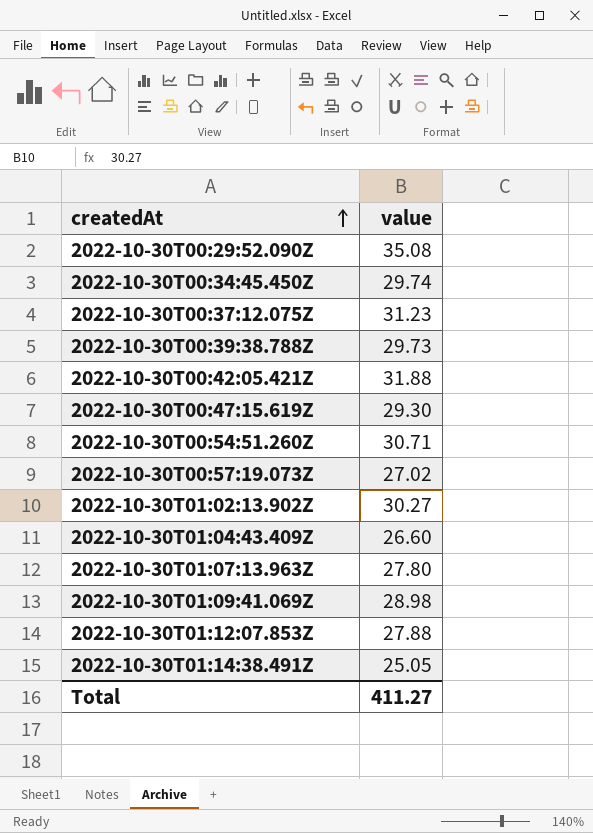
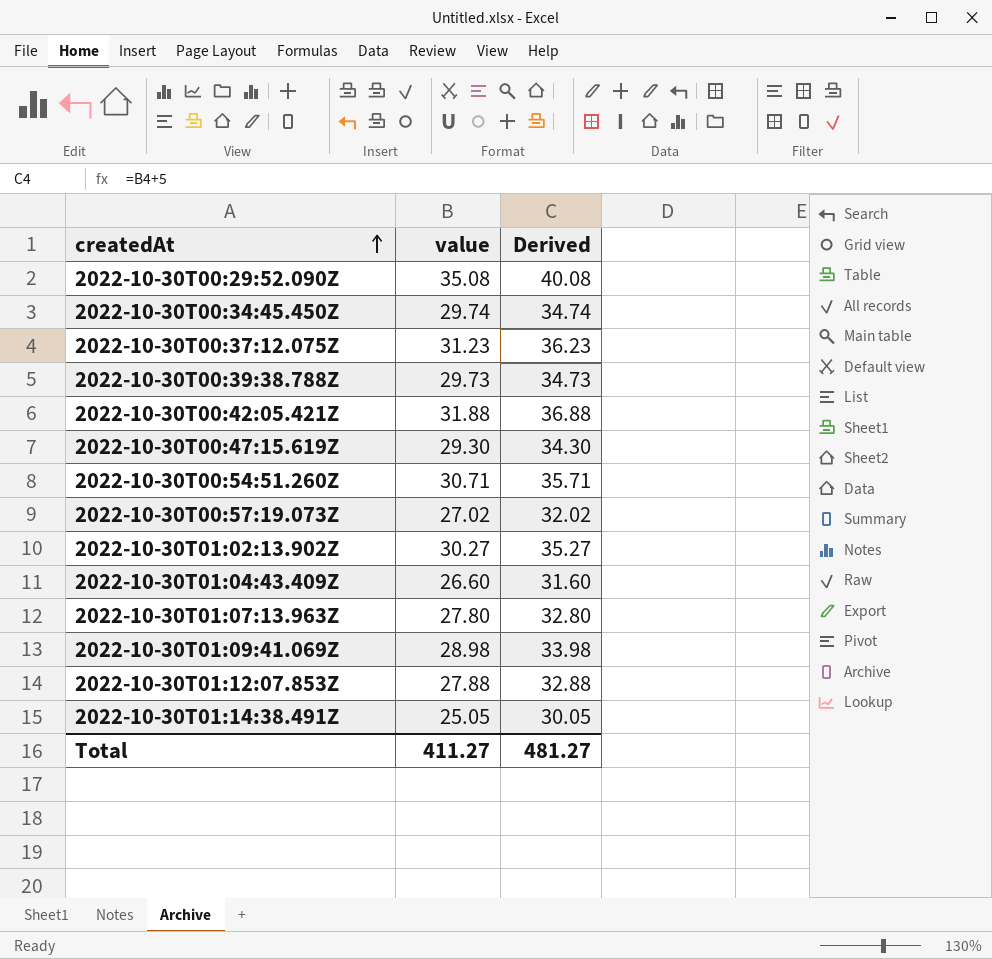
column Derived | formula: none -> [value] + 5

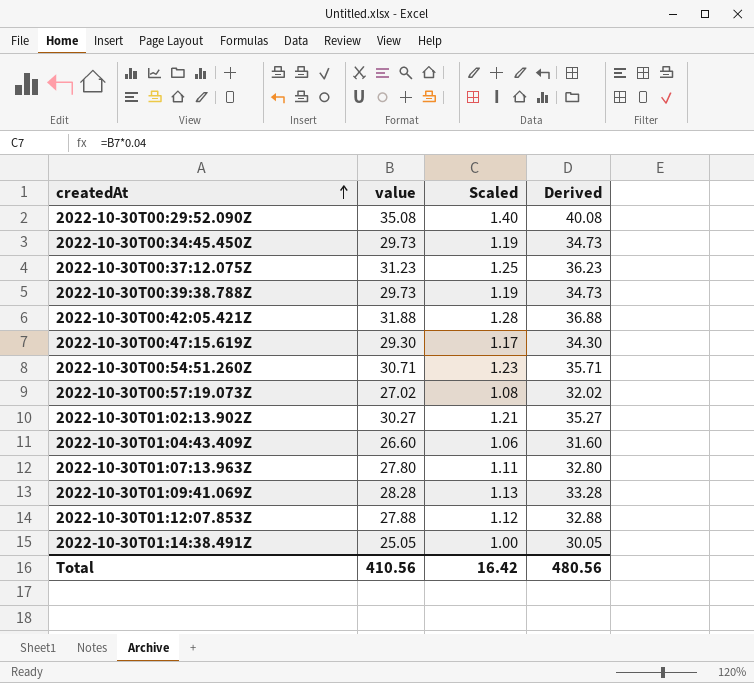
column Scaled | formula: none -> [value] * 0.04
2022-10-30T00:34:45.450Z | value: 29.74 -> 29.73
2022-10-30T00:34:45.450Z | Derived: 34.74 -> 34.73
2022-10-30T01:09:41.069Z | value: 28.98 -> 28.28
2022-10-30T01:09:41.069Z | Derived: 33.98 -> 33.28
Total | value: 411.27 -> 410.56
Total | Derived: 481.27 -> 480.56

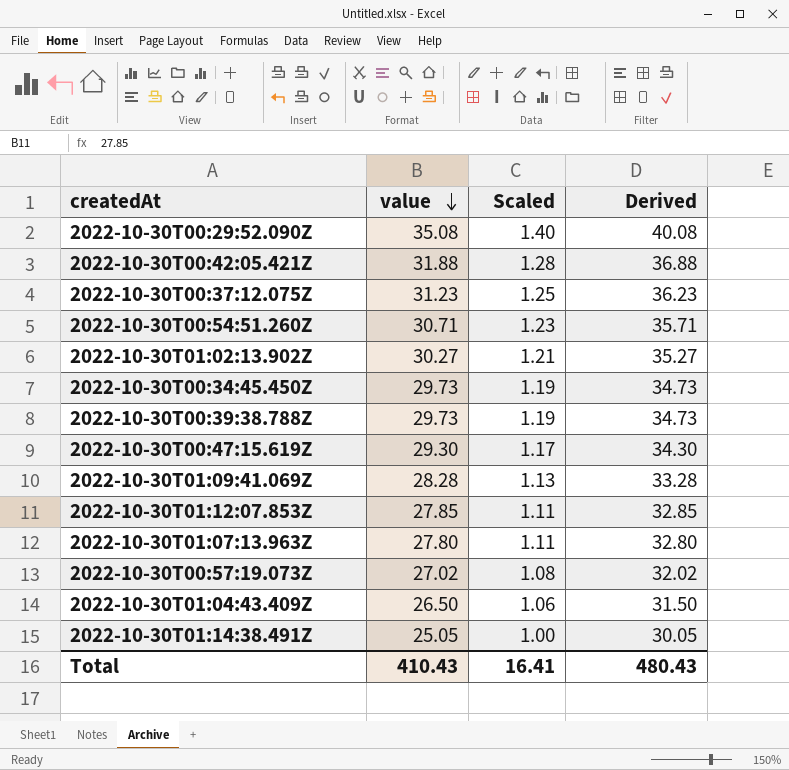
row order: createdAt ascending -> value descending
2022-10-30T01:12:07.853Z | value: 27.88 -> 27.85
2022-10-30T01:12:07.853Z | Scaled: 1.12 -> 1.11
2022-10-30T01:12:07.853Z | Derived: 32.88 -> 32.85
2022-10-30T01:04:43.409Z | value: 26.60 -> 26.50
2022-10-30T01:04:43.409Z | Derived: 31.60 -> 31.50
Total | value: 410.56 -> 410.43
Total | Scaled: 16.42 -> 16.41
Total | Derived: 480.56 -> 480.43

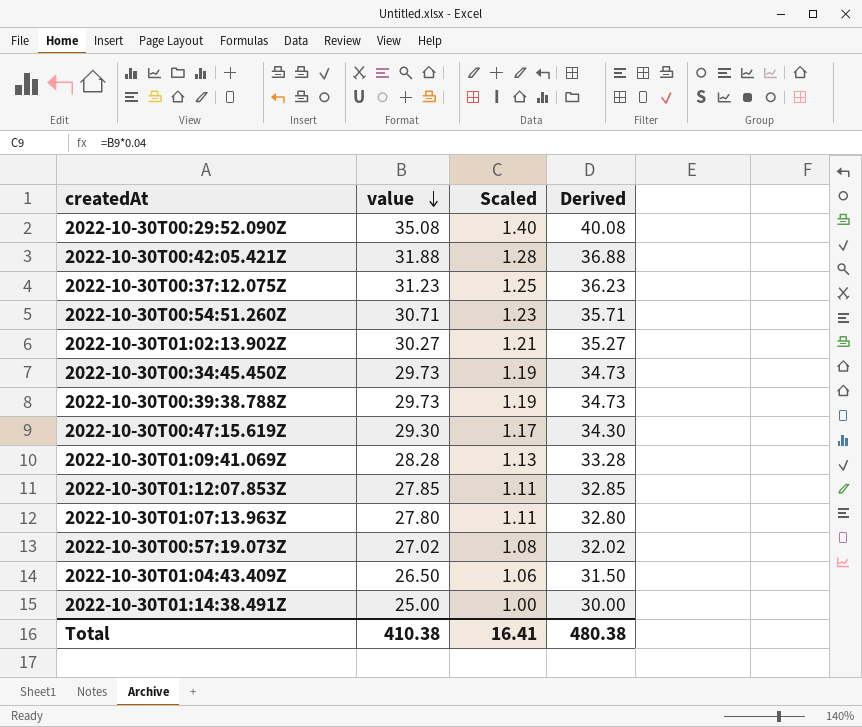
2022-10-30T01:14:38.491Z | value: 25.05 -> 25.00
2022-10-30T01:14:38.491Z | Derived: 30.05 -> 30.00
Total | value: 410.43 -> 410.38
Total | Derived: 480.43 -> 480.38

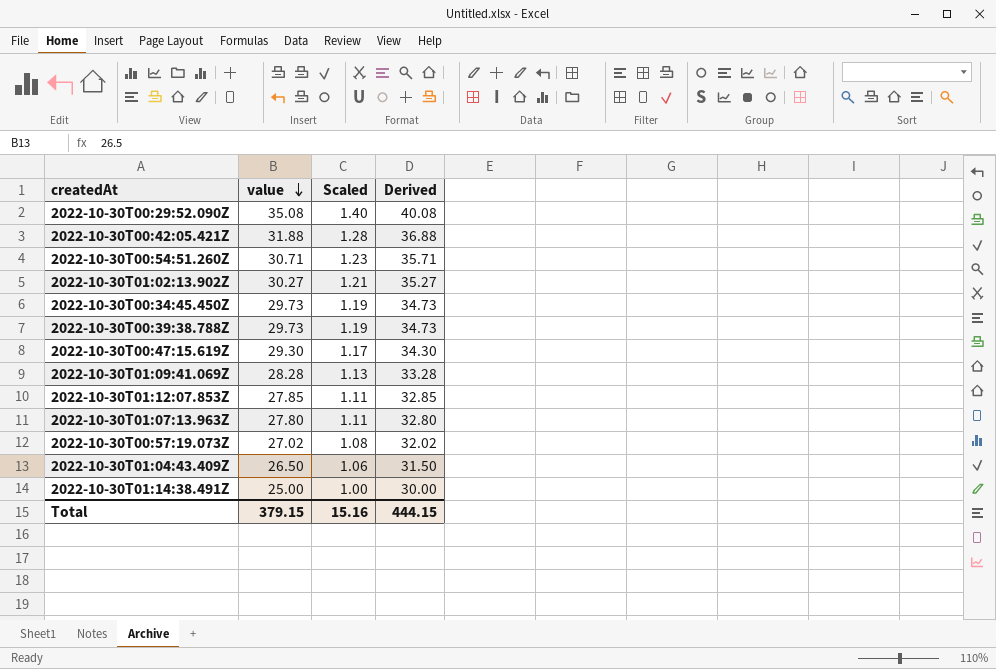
row 2022-10-30T00:37:12.075Z: 31.23 | 1.25 | 36.23 -> none
Total | value: 410.38 -> 379.15
Total | Scaled: 16.41 -> 15.16
Total | Derived: 480.38 -> 444.15

